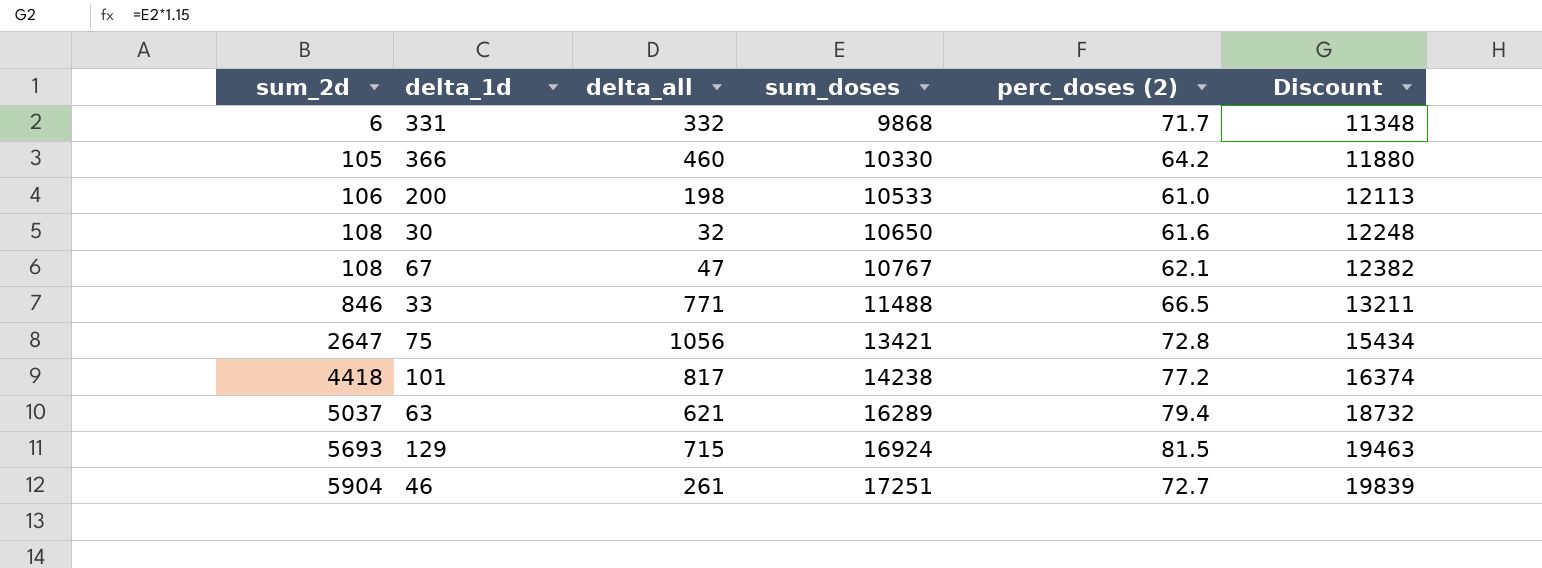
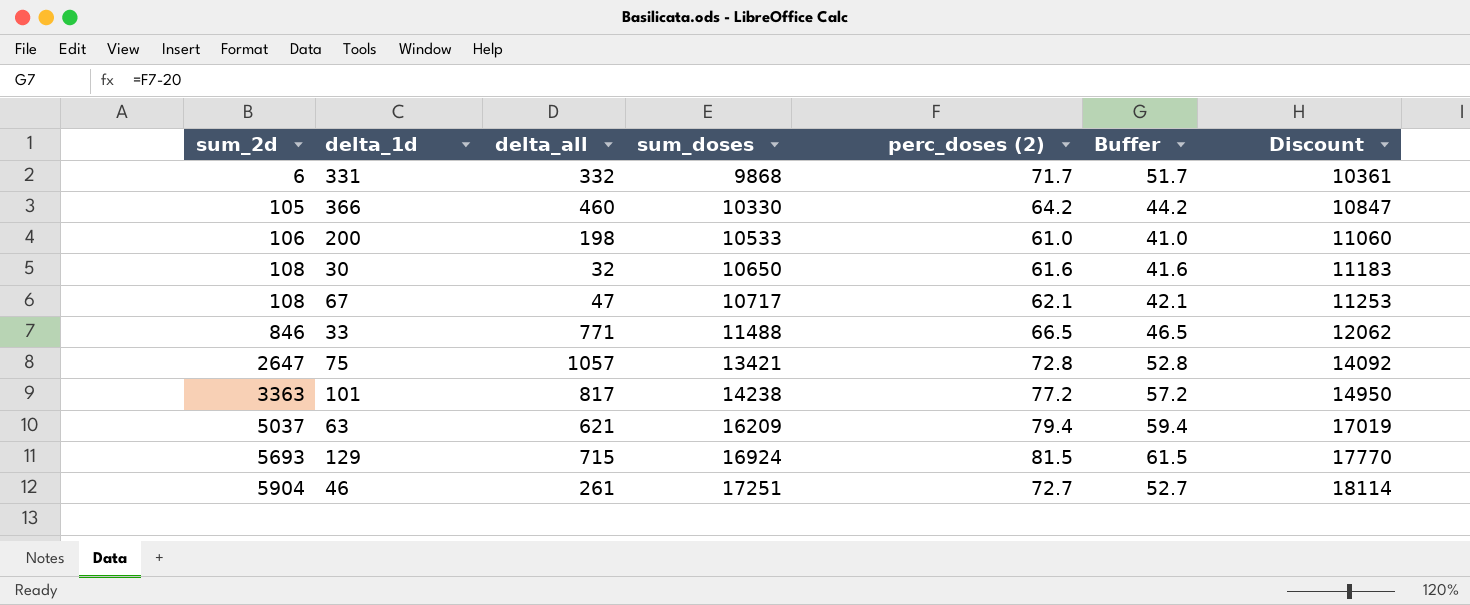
column Buffer | formula: none -> [perc_doses (2)] - 20
column Discount | formula: [sum_doses] * 1.15 -> [sum_doses] * 1.05
67 | sum_doses: 10767 -> 10717
75 | delta_all: 1056 -> 1057
101 | sum_2d: 4418 -> 3363
63 | sum_doses: 16289 -> 16209

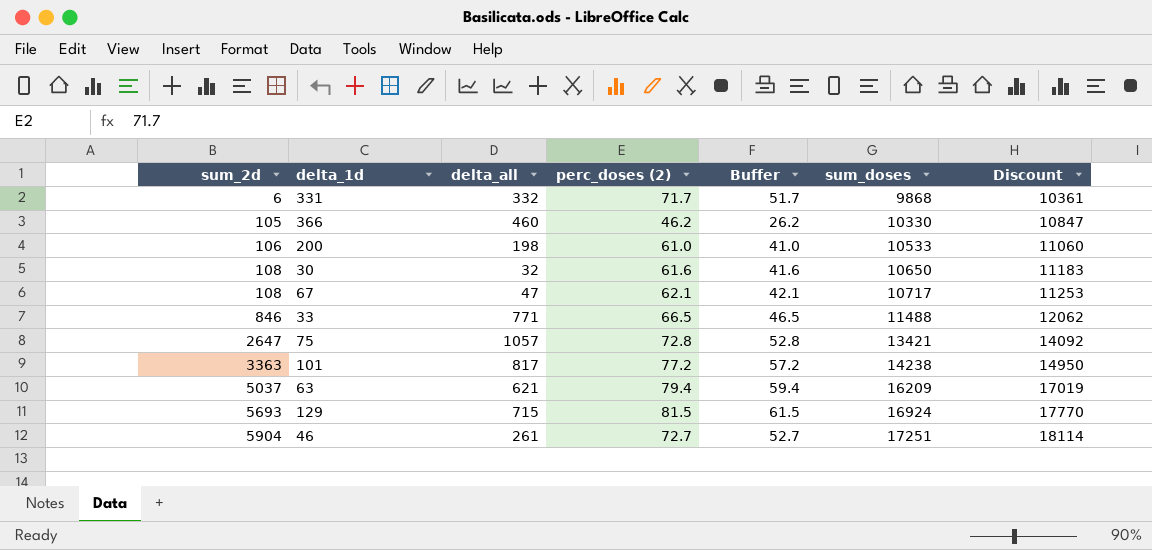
column sum_doses | position: 4 -> 6
366 | perc_doses (2): 64.2 -> 46.2
366 | Buffer: 44.2 -> 26.2

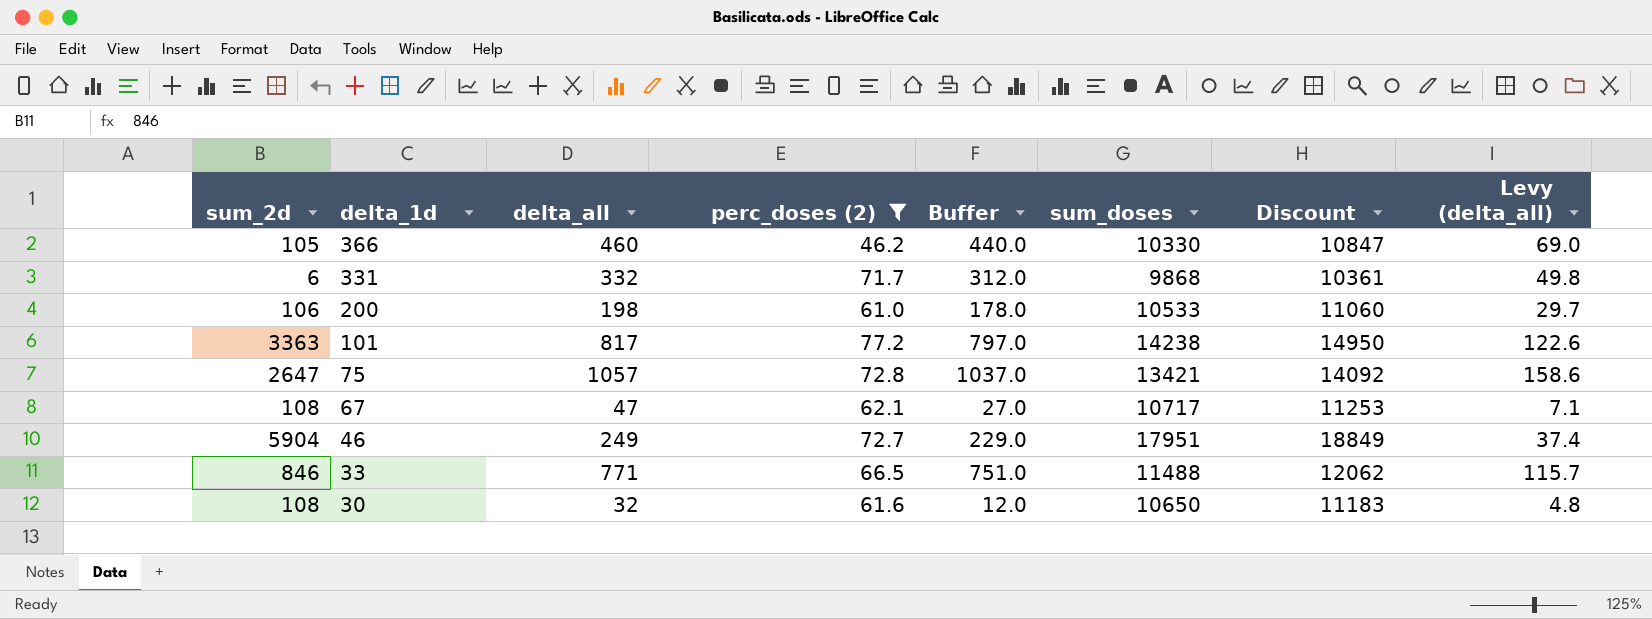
filter: none -> perc_doses (2) <= 77.2
row order: sum_2d ascending -> delta_1d descending
column Buffer | formula: [perc_doses (2)] - 20 -> [delta_all] - 20
column Levy (delta_all) | formula: none -> [delta_all] * 0.15
46 | delta_all: 261 -> 249
46 | sum_doses: 17251 -> 17951
46 | Discount: 18114 -> 18849

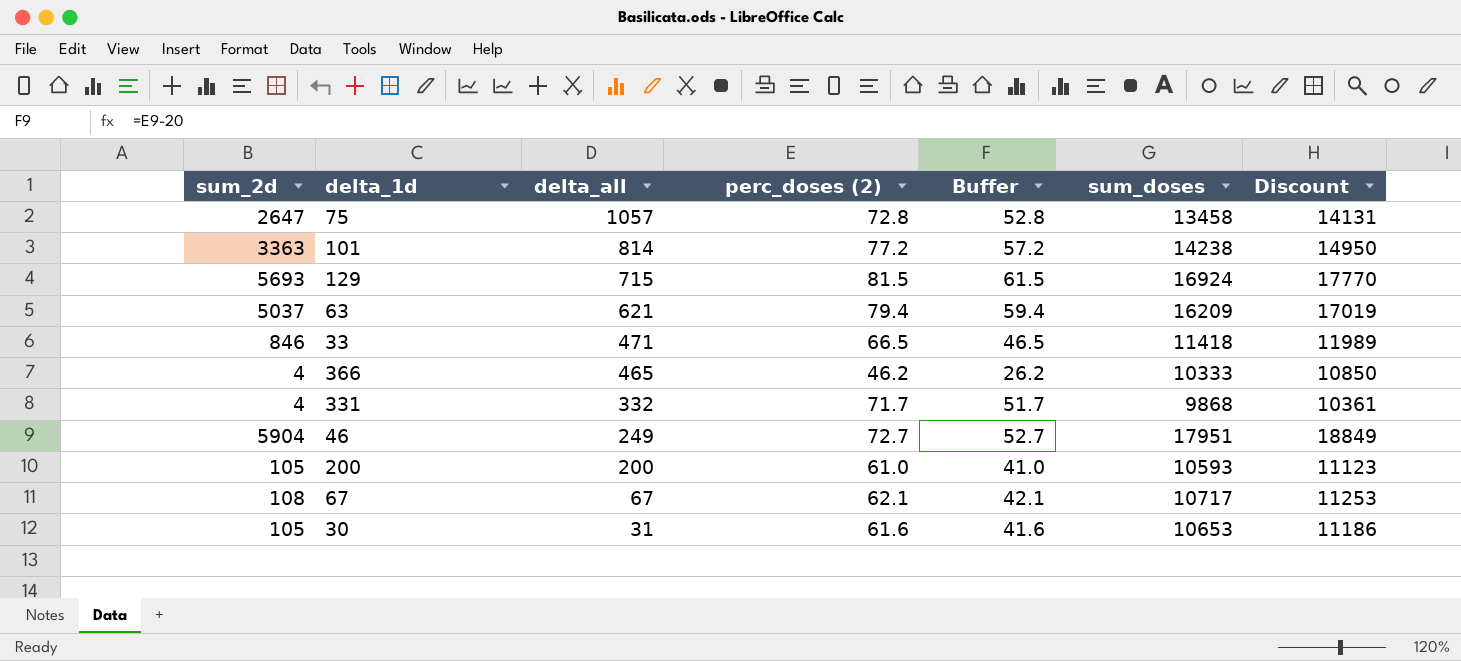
filter: perc_doses (2) <= 77.2 -> none
row order: delta_1d descending -> delta_all descending
column Levy (delta_all) | formula: [delta_all] * 0.15 -> none
column Buffer | formula: [delta_all] - 20 -> [perc_doses (2)] - 20
75 | sum_doses: 13421 -> 13458
75 | Discount: 14092 -> 14131
101 | delta_all: 817 -> 814
33 | delta_all: 771 -> 471
33 | sum_doses: 11488 -> 11418
33 | Discount: 12062 -> 11989
366 | sum_2d: 105 -> 4
366 | delta_all: 460 -> 465
366 | sum_doses: 10330 -> 10333
366 | Discount: 10847 -> 10850
331 | sum_2d: 6 -> 4
200 | sum_2d: 106 -> 105
200 | delta_all: 198 -> 200
200 | sum_doses: 10533 -> 10593
200 | Discount: 11060 -> 11123
67 | delta_all: 47 -> 67
30 | sum_2d: 108 -> 105
30 | delta_all: 32 -> 31
30 | sum_doses: 10650 -> 10653
30 | Discount: 11183 -> 11186

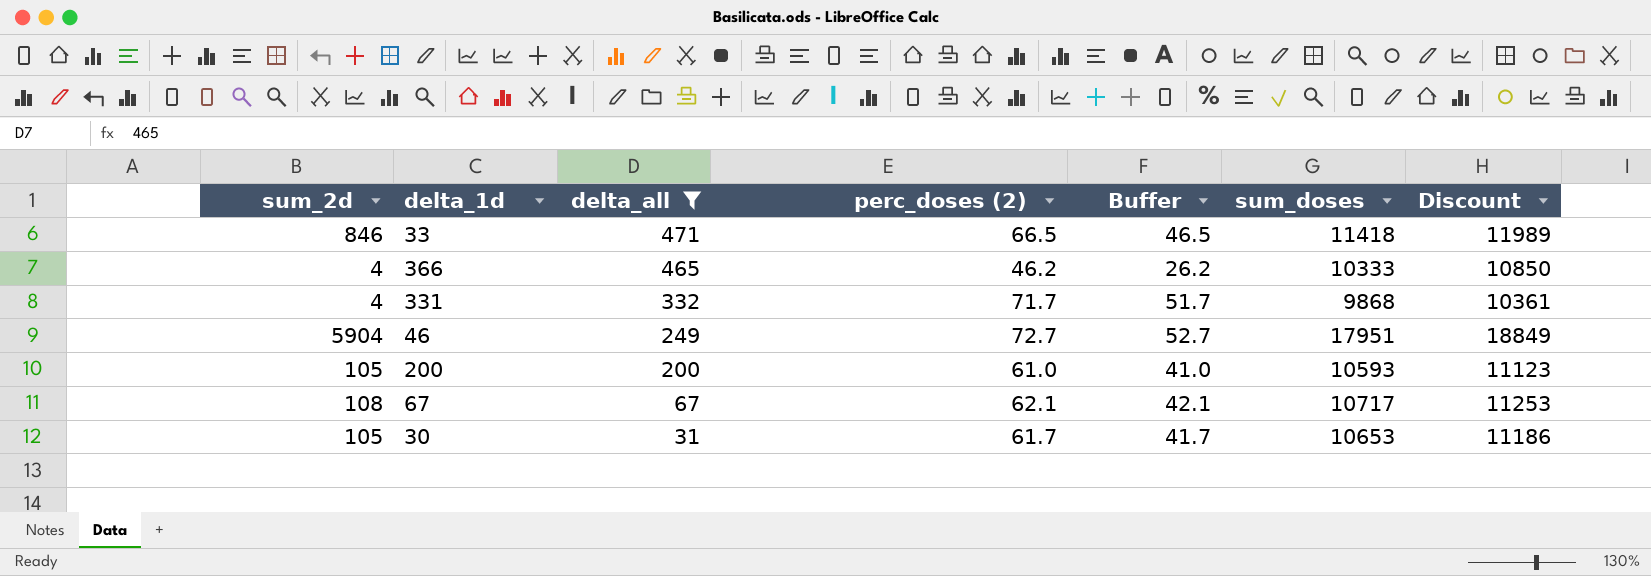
filter: none -> delta_all <= 471
30 | perc_doses (2): 61.6 -> 61.7
30 | Buffer: 41.6 -> 41.7

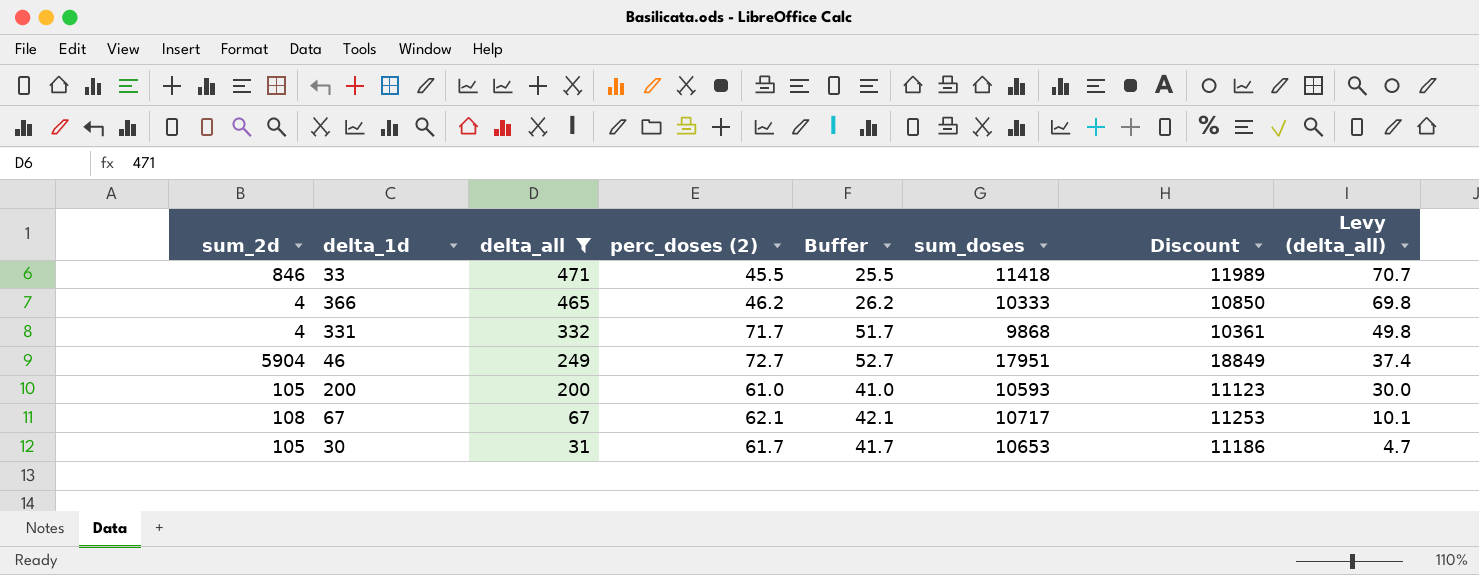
column Levy (delta_all) | formula: none -> [delta_all] * 0.15
33 | perc_doses (2): 66.5 -> 45.5
33 | Buffer: 46.5 -> 25.5

